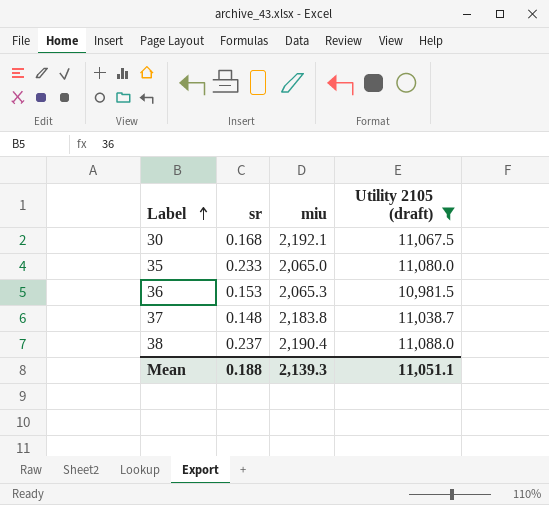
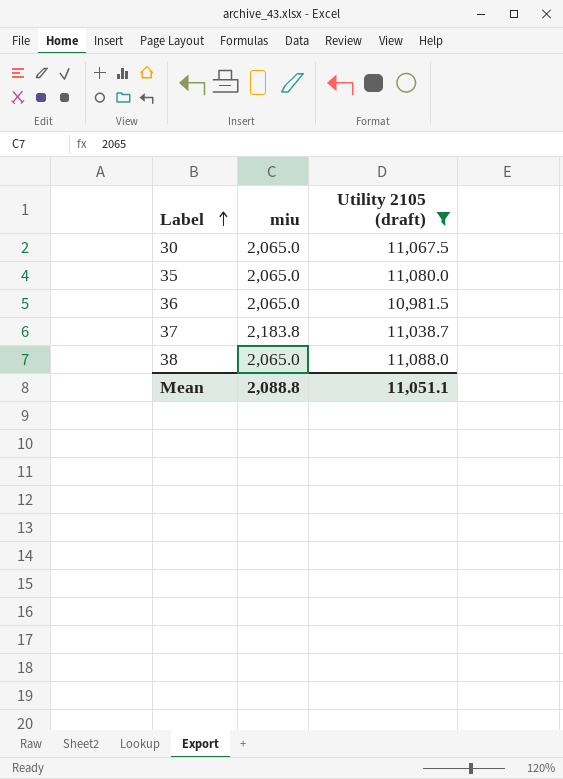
column sr | position: 2 -> none
30 | miu: 2,192.1 -> 2,065.0
36 | miu: 2,065.3 -> 2,065.0
38 | miu: 2,190.4 -> 2,065.0
Mean | miu: 2,139.3 -> 2,088.8

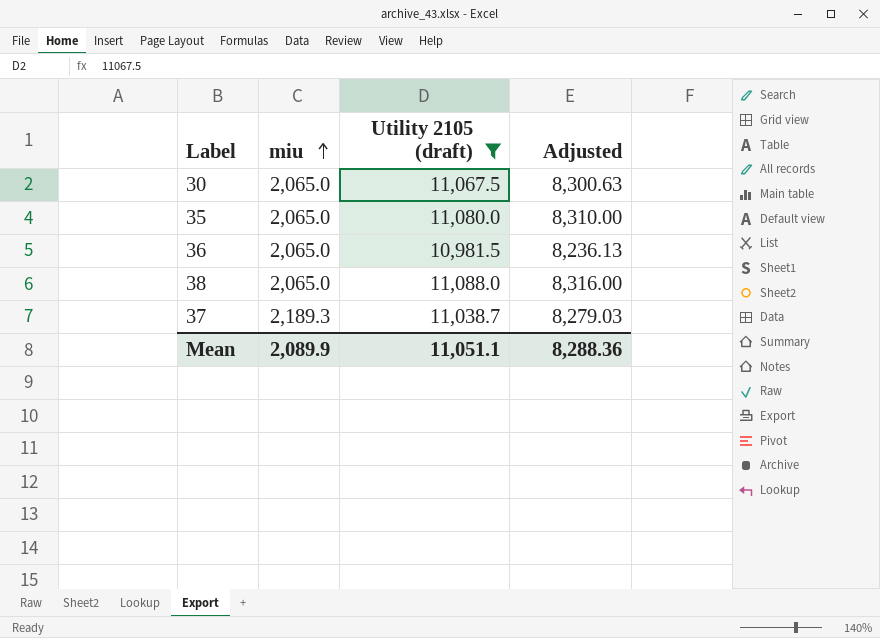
row order: Label ascending -> miu ascending
column Adjusted | formula: none -> [Utility 2105 (draft)] * 0.75
37 | miu: 2,183.8 -> 2,189.3
Mean | miu: 2,088.8 -> 2,089.9

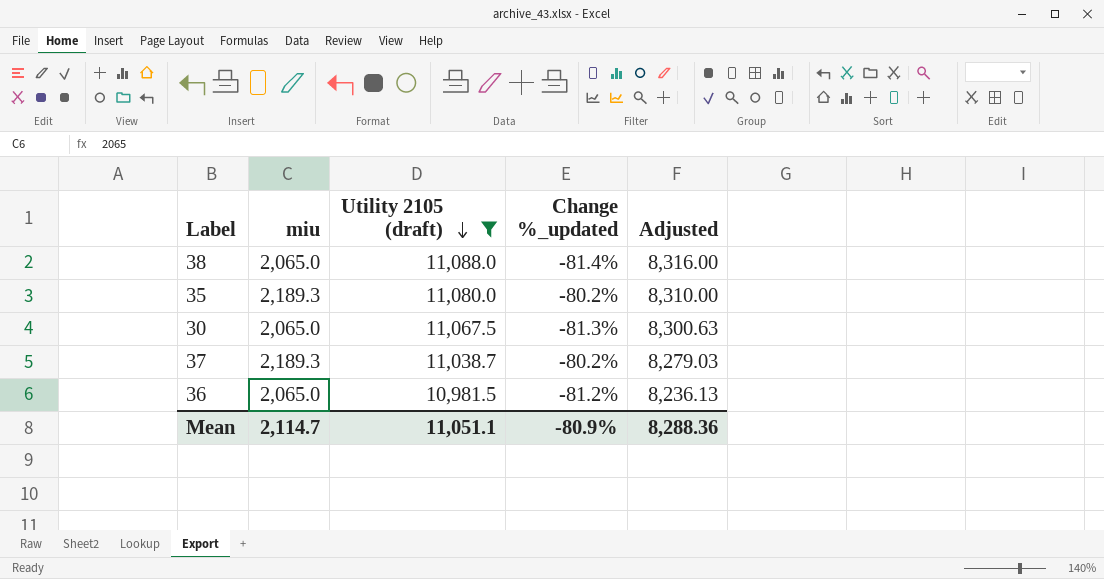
row order: miu ascending -> Utility 2105 (draft) descending
column Change %_updated | formula: none -> ([miu] - [Utility 2105 (draft)]) / [Utility 2105 (draft)]
35 | miu: 2,065.0 -> 2,189.3
Mean | miu: 2,089.9 -> 2,114.7

